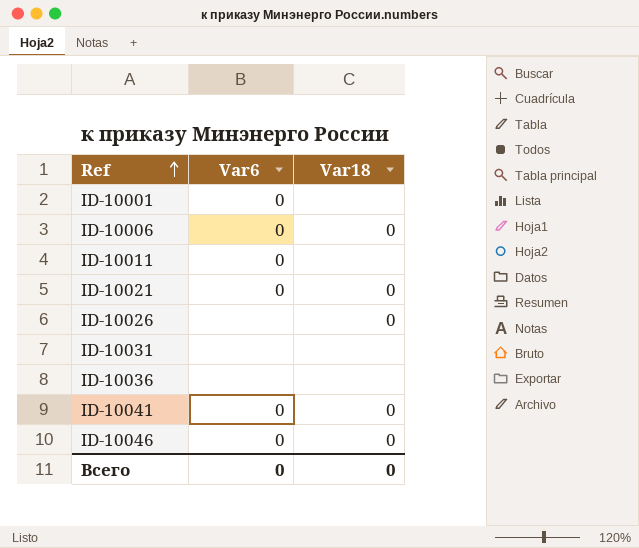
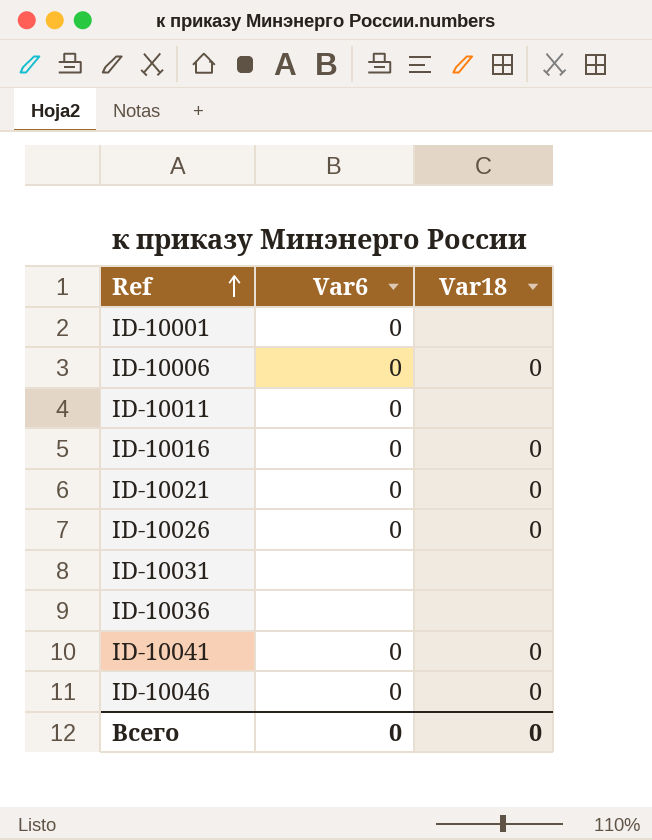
row ID-10016: none -> 0 | 0
ID-10026 | Var6: none -> 0

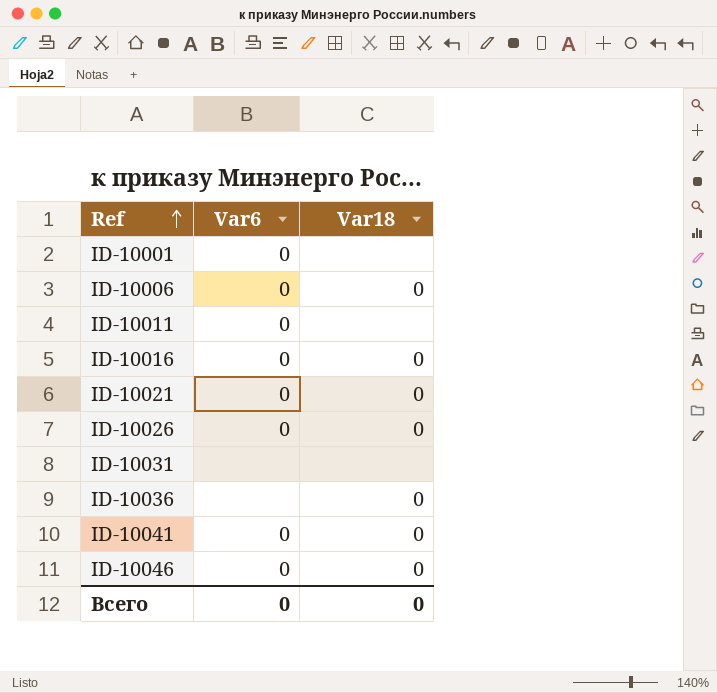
ID-10036 | Var18: none -> 0

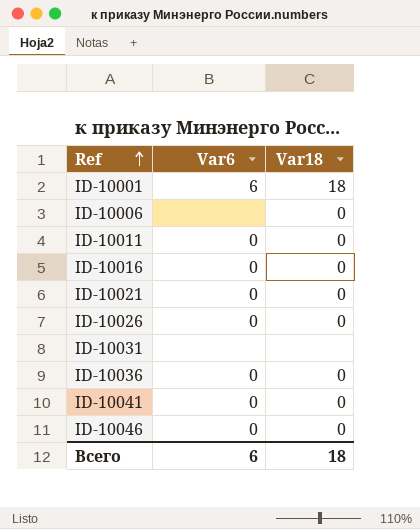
ID-10001 | Var6: 0 -> 6
ID-10001 | Var18: none -> 18
ID-10006 | Var6: 0 -> none
ID-10011 | Var18: none -> 0
ID-10036 | Var6: none -> 0
Всего | Var6: 0 -> 6
Всего | Var18: 0 -> 18

